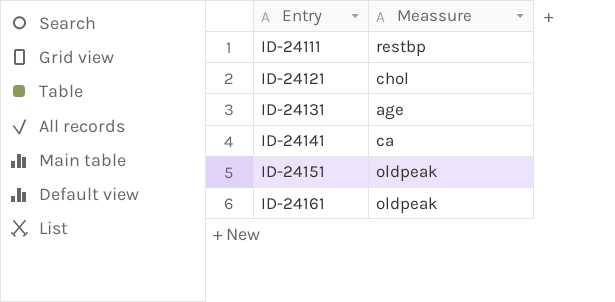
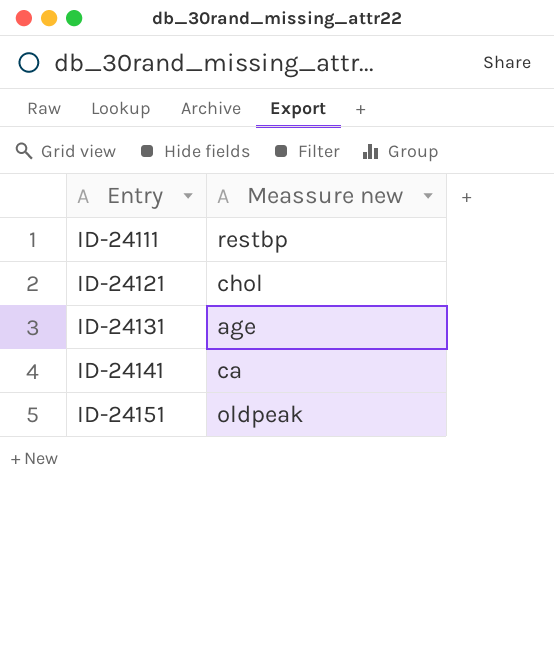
column name: Meassure -> Meassure new
row ID-24161: oldpeak -> none

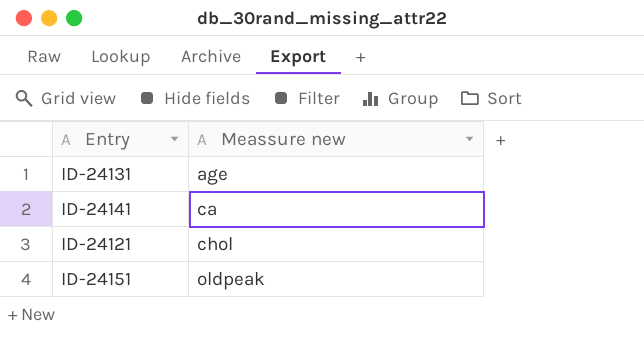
row order: Entry ascending -> Meassure new ascending
row ID-24111: restbp -> none

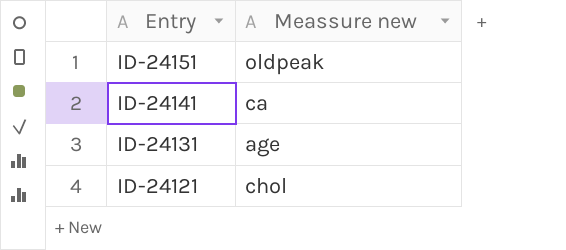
row order: Meassure new ascending -> Entry descending

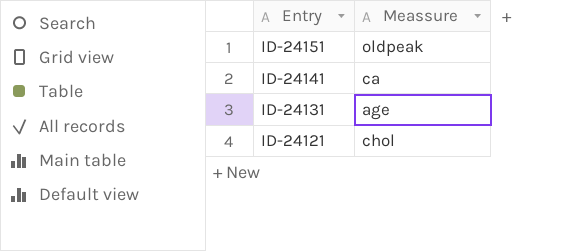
column name: Meassure new -> Meassure

